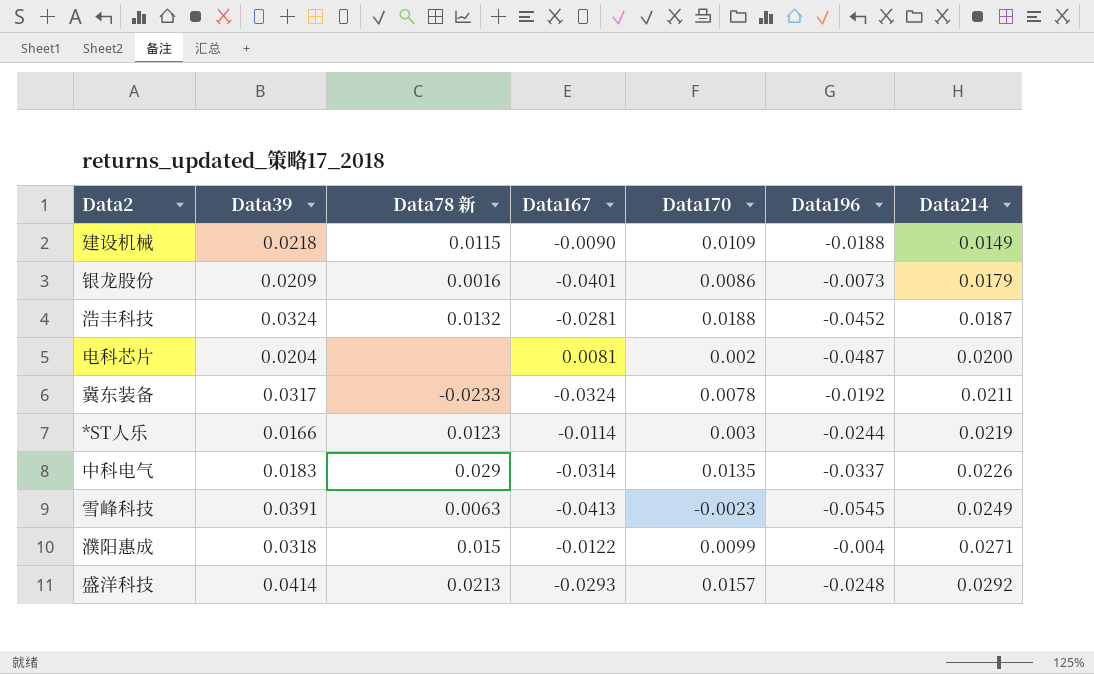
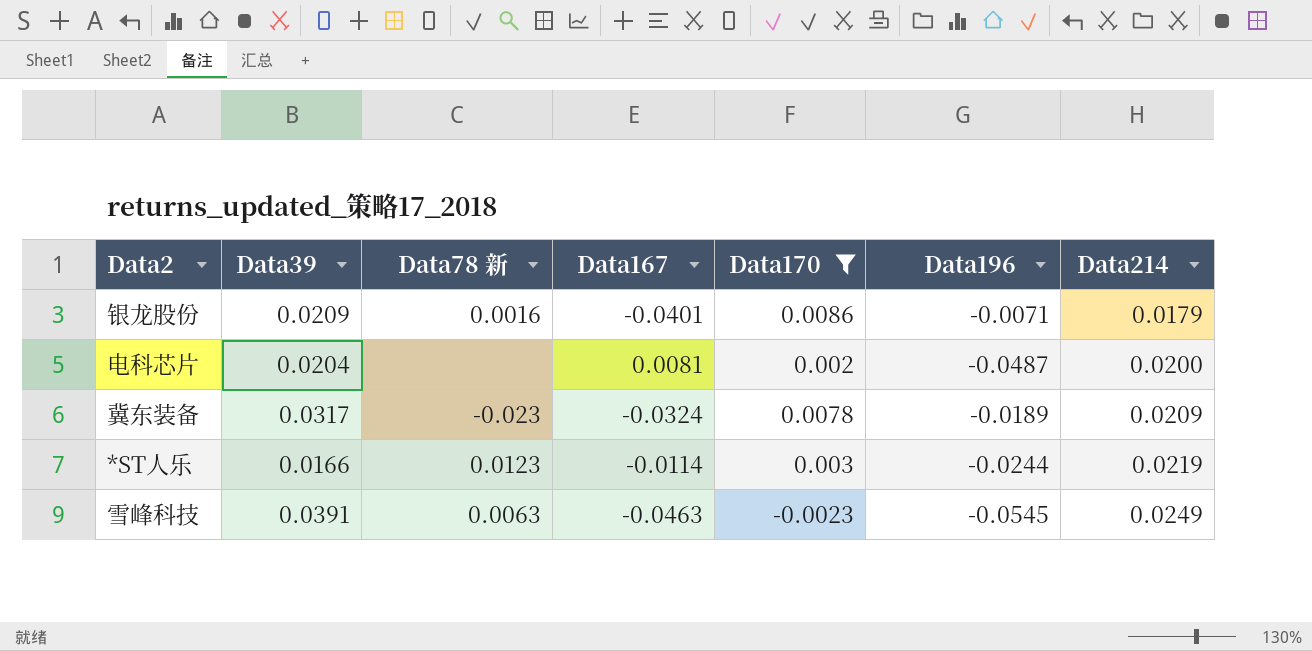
filter: none -> Data170 <= 0.0086
银龙股份 | Data196: -0.0073 -> -0.0071
冀东装备 | Data78 新: -0.0233 -> -0.023
冀东装备 | Data196: -0.0192 -> -0.0189
冀东装备 | Data214: 0.0211 -> 0.0209
雪峰科技 | Data167: -0.0413 -> -0.0463

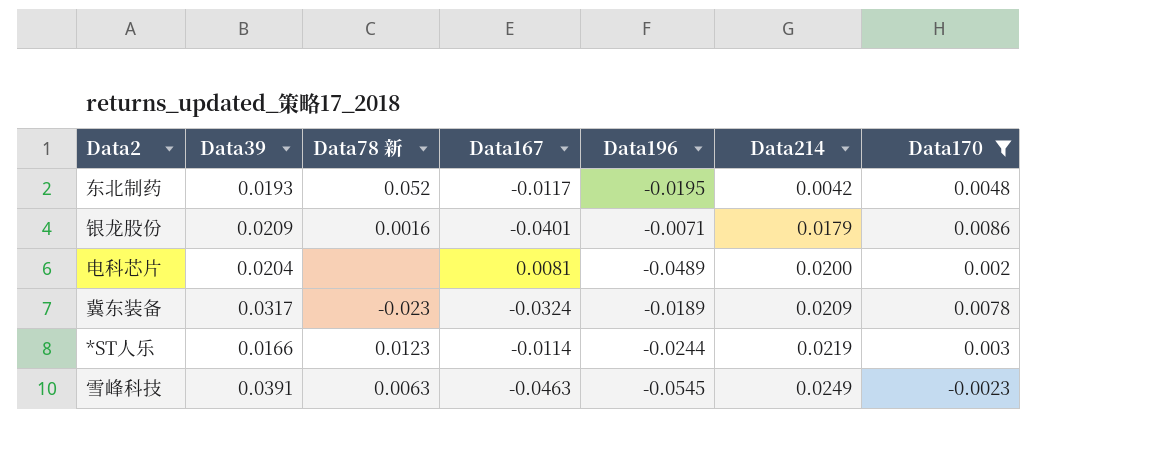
column Data170 | position: 5 -> 7
row 东北制药: none -> 0.0193 | 0.052 | -0.0117 | -0.0195 | 0.0042 | 0.0048
电科芯片 | Data196: -0.0487 -> -0.0489

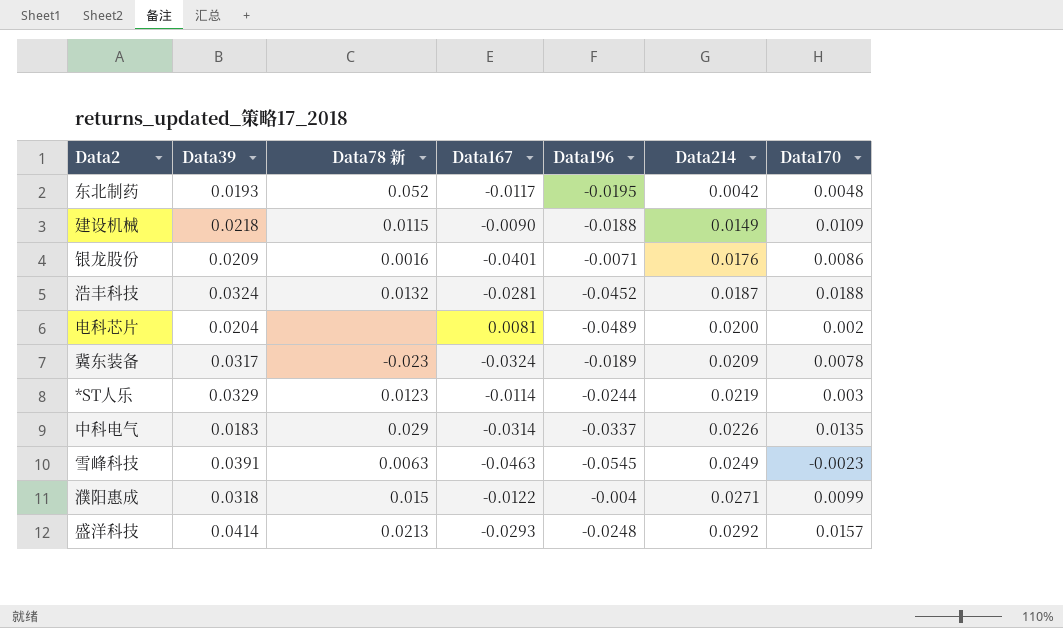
filter: Data170 <= 0.0086 -> none
银龙股份 | Data214: 0.0179 -> 0.0176
*ST人乐 | Data39: 0.0166 -> 0.0329

